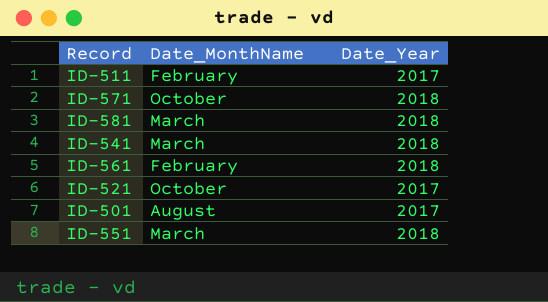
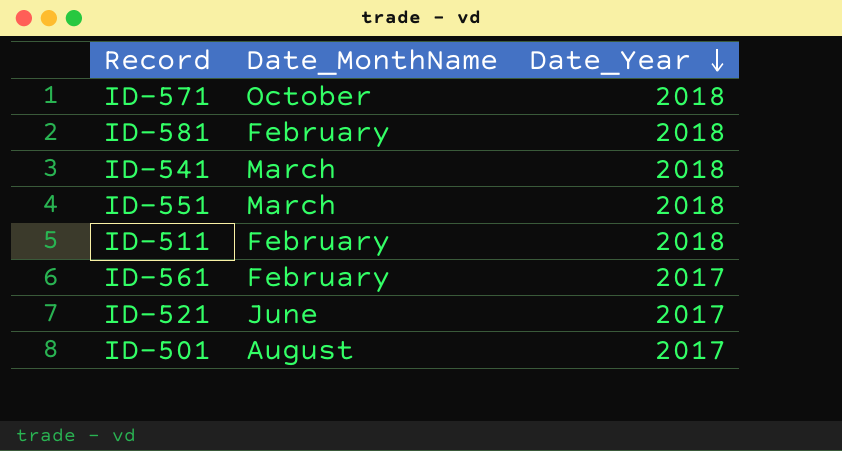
row order: none -> Date_Year descending
ID-581 | Date_MonthName: March -> February
ID-511 | Date_Year: 2017 -> 2018
ID-561 | Date_Year: 2018 -> 2017
ID-521 | Date_MonthName: October -> June

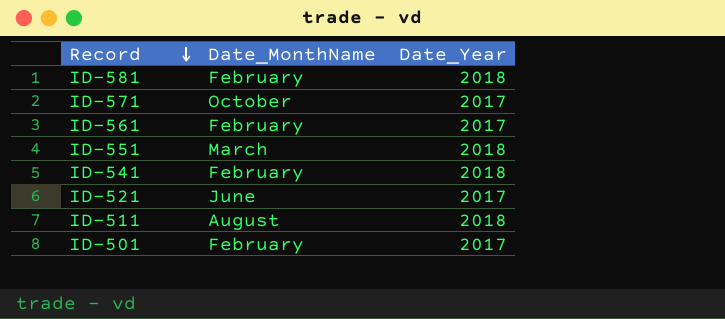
row order: Date_Year descending -> Record descending
ID-571 | Date_Year: 2018 -> 2017
ID-541 | Date_MonthName: March -> February
ID-511 | Date_MonthName: February -> August
ID-501 | Date_MonthName: August -> February

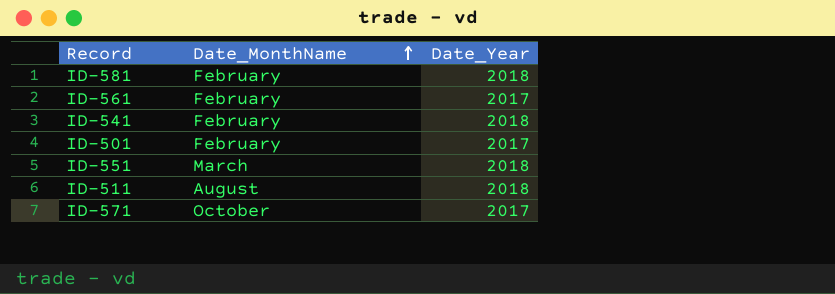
row order: Record descending -> Date_MonthName ascending
row ID-521: June | 2017 -> none

